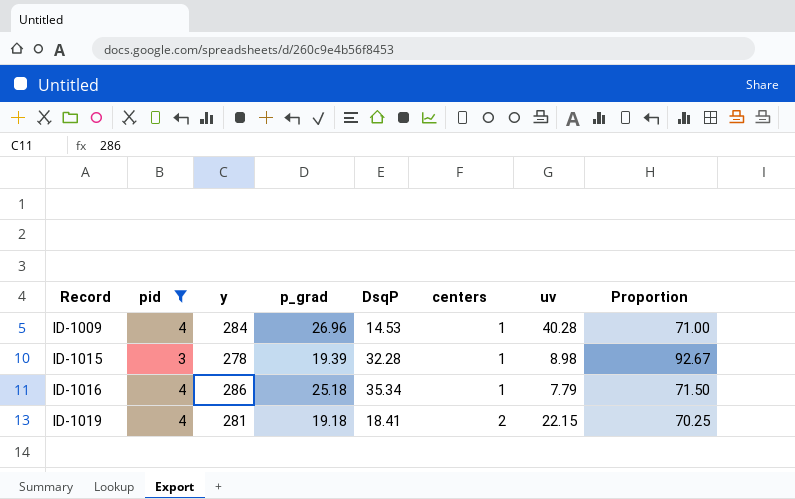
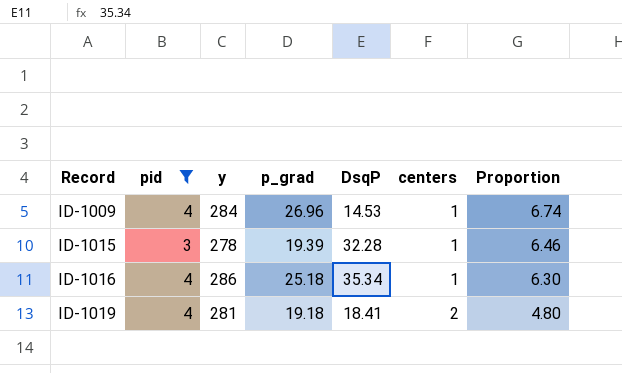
column uv | position: 7 -> none
column Proportion | formula: [y] / [pid] -> [p_grad] / [pid]

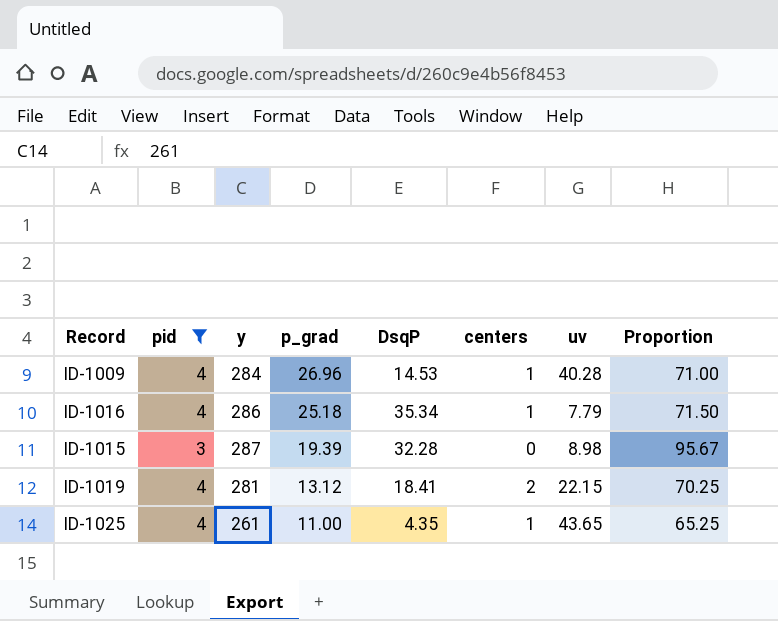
row order: Record ascending -> p_grad descending
column uv | position: none -> 7
column Proportion | formula: [p_grad] / [pid] -> [y] / [pid]
ID-1015 | y: 278 -> 287
ID-1015 | centers: 1 -> 0
ID-1019 | p_grad: 19.18 -> 13.12
row ID-1025: none -> 4 | 261 | 11.00 | 4.35 | 1 | 43.65 | 65.25

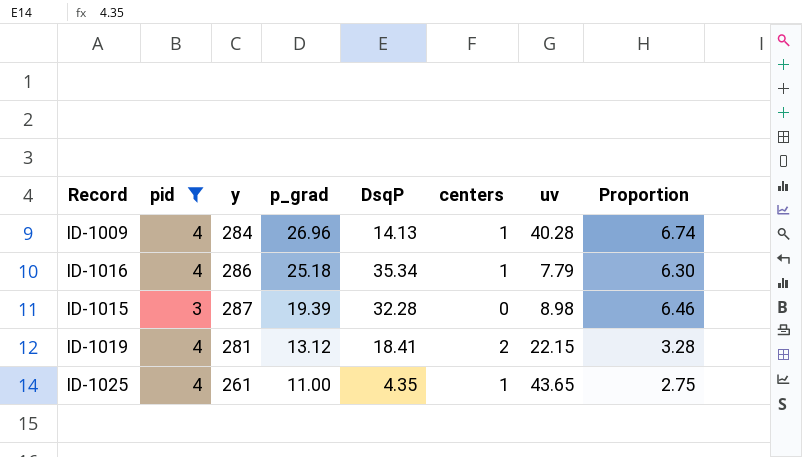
column Proportion | formula: [y] / [pid] -> [p_grad] / [pid]
ID-1009 | DsqP: 14.53 -> 14.13

